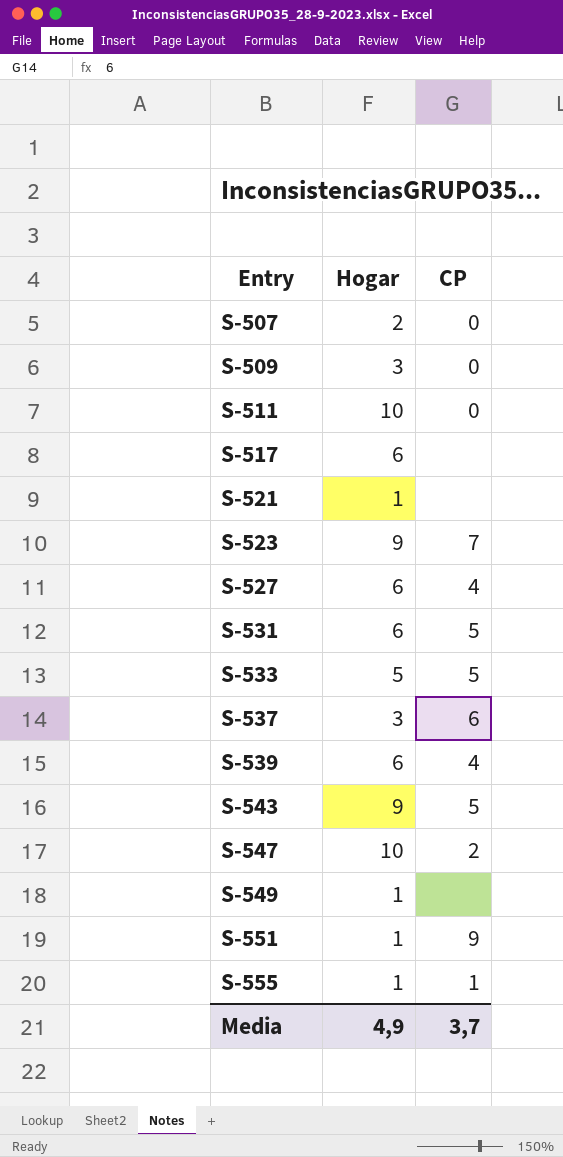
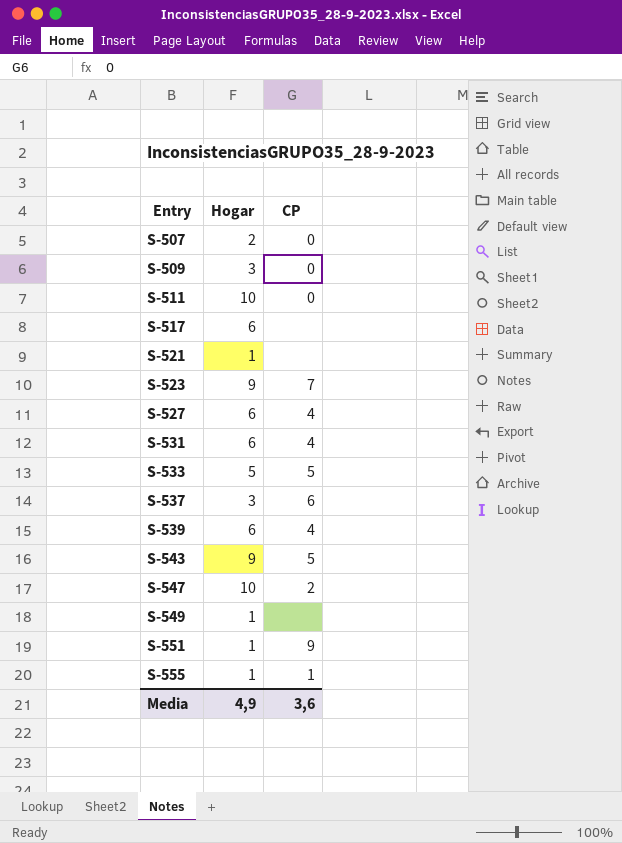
S-531 | CP: 5 -> 4
Media | CP: 3,7 -> 3,6

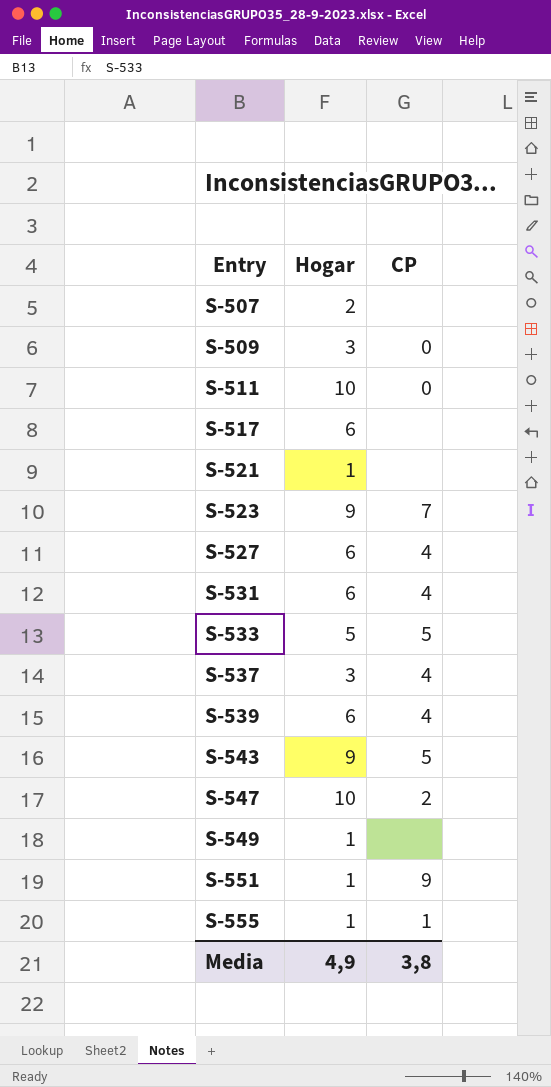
S-507 | CP: 0 -> none
S-537 | CP: 6 -> 4
Media | CP: 3,6 -> 3,8

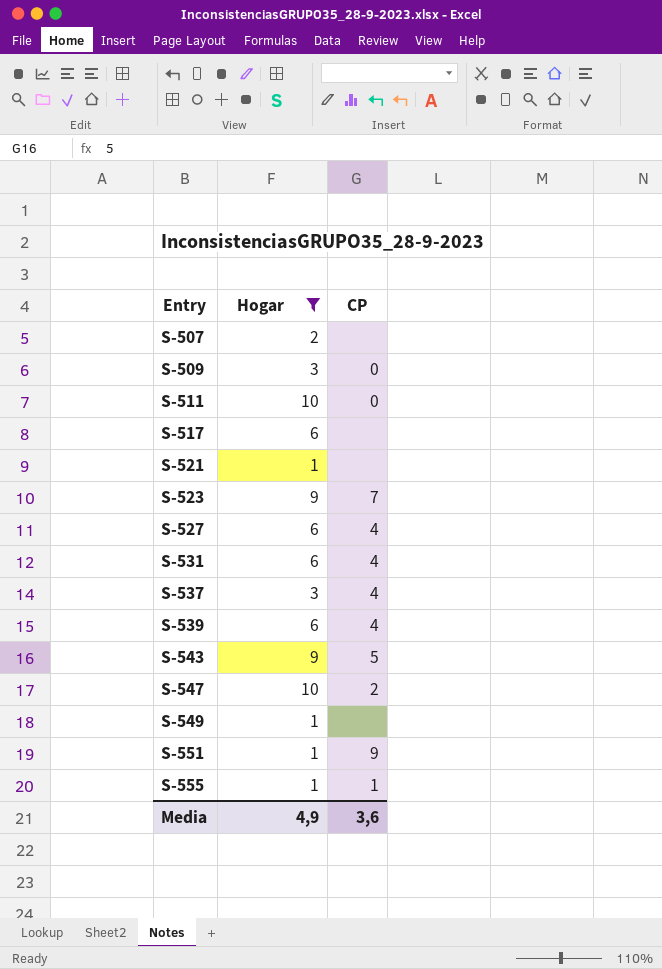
filter: none -> Hogar != 5
Media | CP: 3,8 -> 3,6

